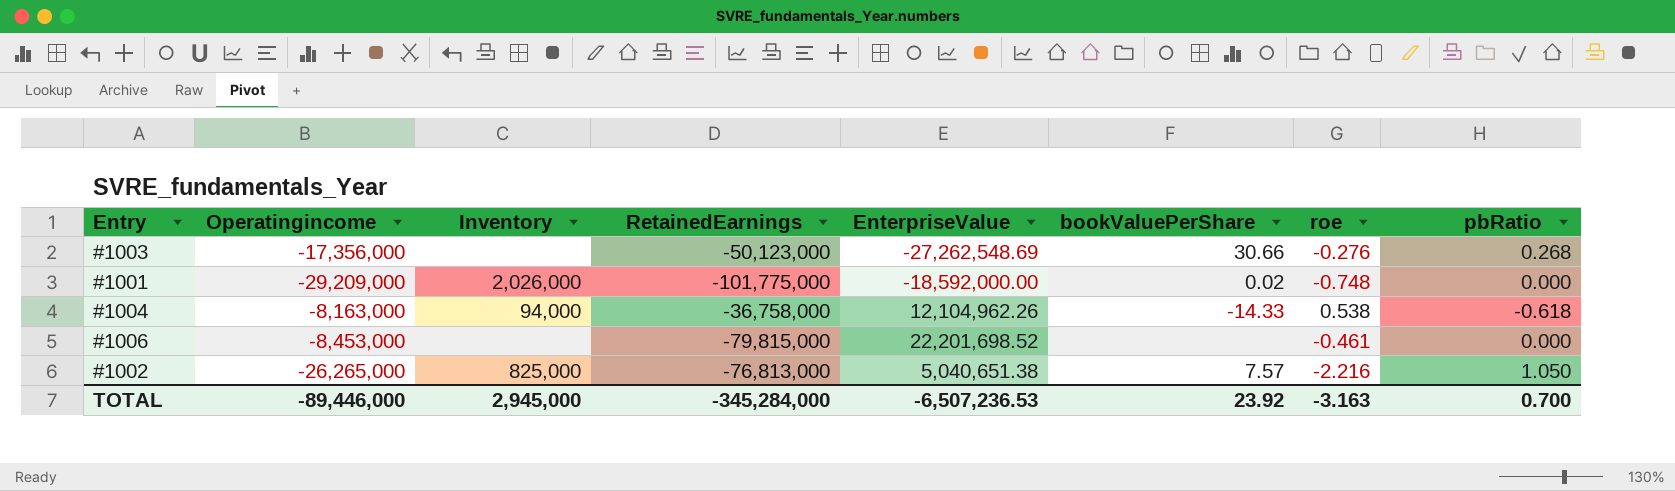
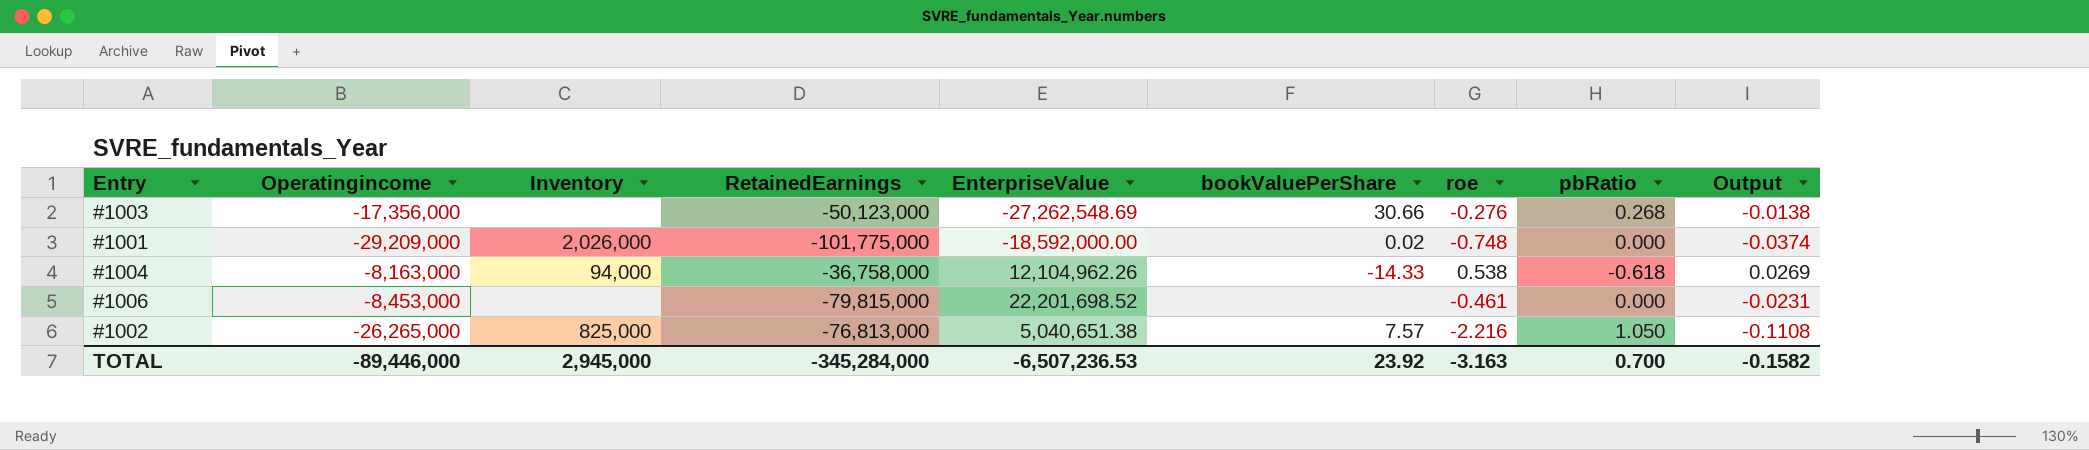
column Output | formula: none -> [roe] * 0.05

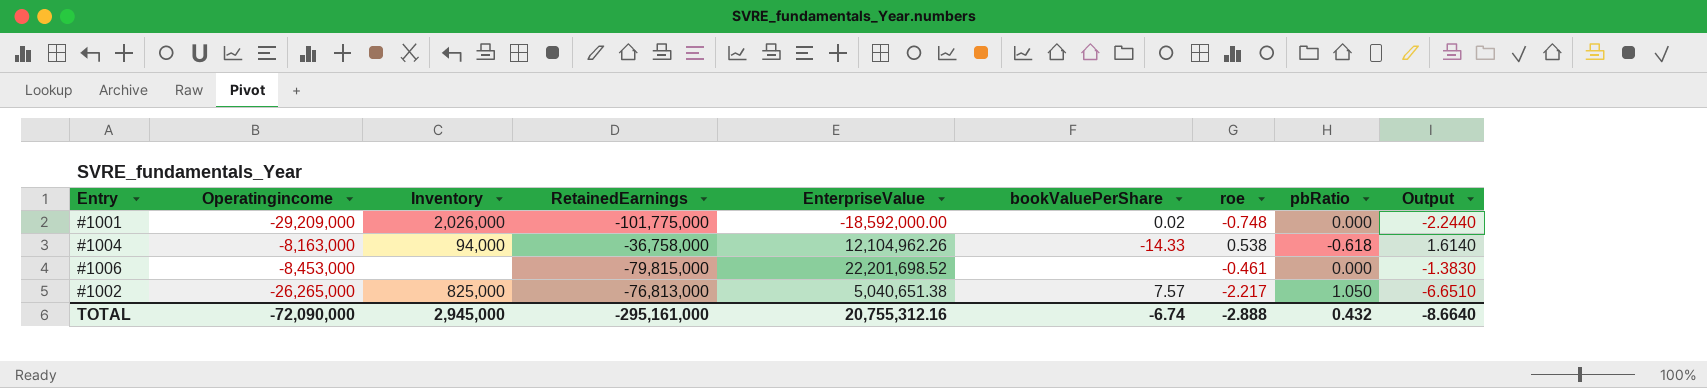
column Output | formula: [roe] * 0.05 -> [roe] * 3
row #1003: -17,356,000 | none | -50,123,000 | -27,262,548.69 | 30.66 | -0.276 | 0.268 | -0.0138 -> none
#1002 | roe: -2.216 -> -2.217
TOTAL | Operatingincome: -89,446,000 -> -72,090,000
TOTAL | RetainedEarnings: -345,284,000 -> -295,161,000
TOTAL | EnterpriseValue: -6,507,236.53 -> 20,755,312.16
TOTAL | bookValuePerShare: 23.92 -> -6.74
TOTAL | roe: -3.163 -> -2.888
TOTAL | pbRatio: 0.700 -> 0.432
TOTAL | Output: -0.1582 -> -8.6640

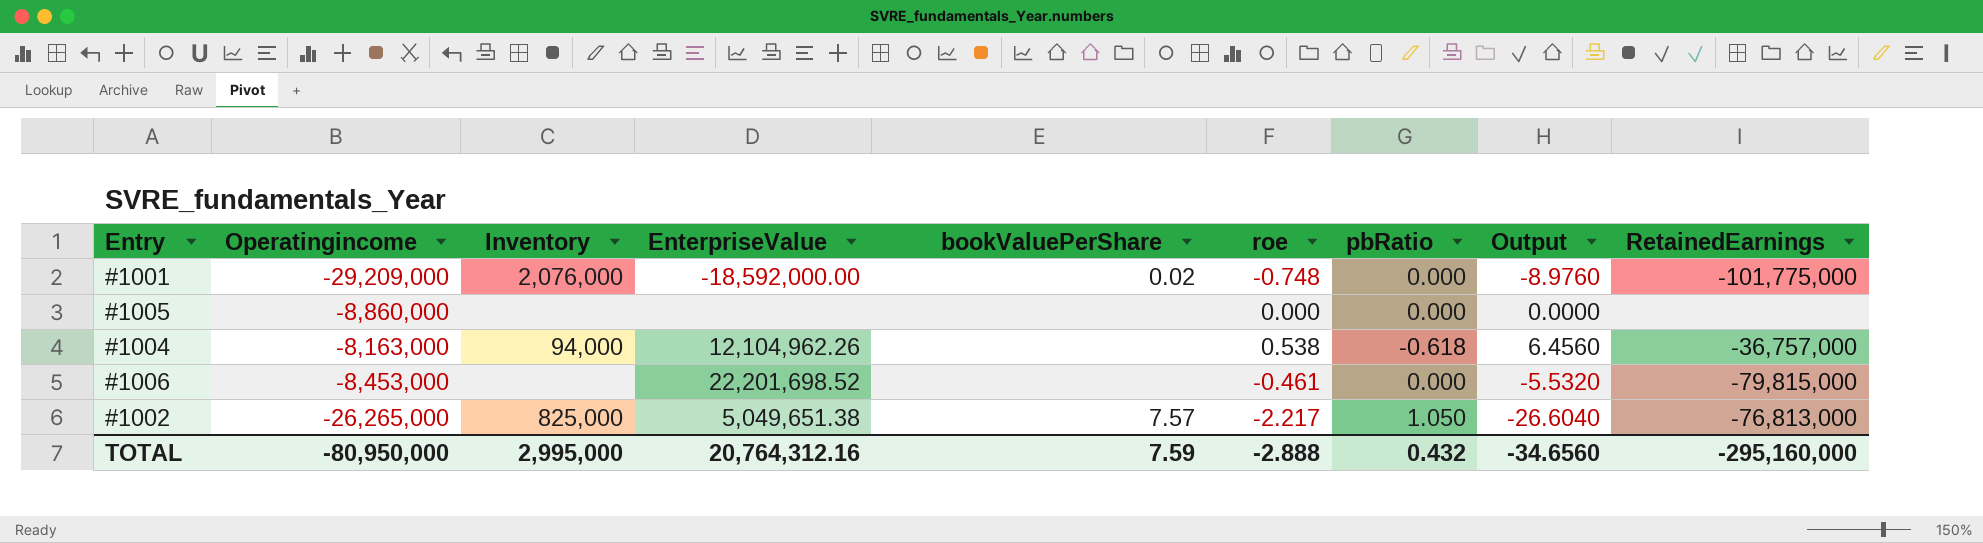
column Output | formula: [roe] * 3 -> [roe] * 12
column RetainedEarnings | position: 4 -> 9
#1001 | Inventory: 2,026,000 -> 2,076,000
row #1005: none -> -8,860,000 | none | none | none | 0.000 | 0.000 | 0.0000 | none
#1004 | bookValuePerShare: -14.33 -> none
#1004 | RetainedEarnings: -36,758,000 -> -36,757,000
#1002 | EnterpriseValue: 5,040,651.38 -> 5,049,651.38
TOTAL | Operatingincome: -72,090,000 -> -80,950,000
TOTAL | Inventory: 2,945,000 -> 2,995,000
TOTAL | EnterpriseValue: 20,755,312.16 -> 20,764,312.16
TOTAL | bookValuePerShare: -6.74 -> 7.59
TOTAL | Output: -8.6640 -> -34.6560
TOTAL | RetainedEarnings: -295,161,000 -> -295,160,000

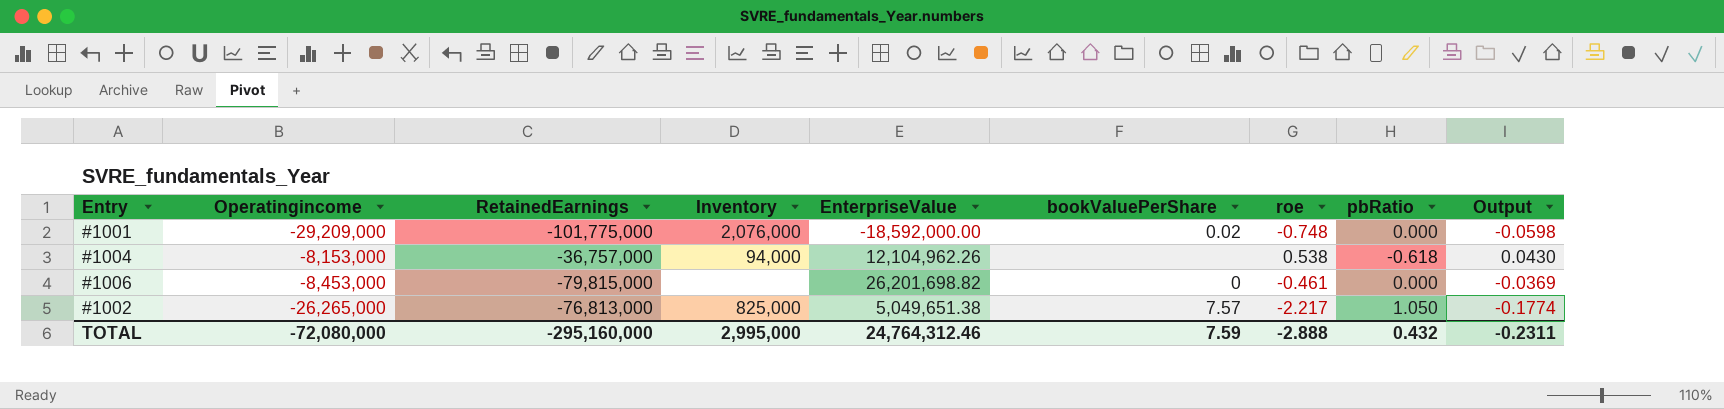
column RetainedEarnings | position: 9 -> 3
column Output | formula: [roe] * 12 -> [roe] * 0.08
row #1005: -8,860,000 | none | none | none | 0.000 | 0.000 | 0.0000 | none -> none
#1004 | Operatingincome: -8,163,000 -> -8,153,000
#1006 | EnterpriseValue: 22,201,698.52 -> 26,201,698.82
#1006 | bookValuePerShare: none -> 0
TOTAL | Operatingincome: -80,950,000 -> -72,080,000
TOTAL | EnterpriseValue: 20,764,312.16 -> 24,764,312.46
TOTAL | Output: -34.6560 -> -0.2311

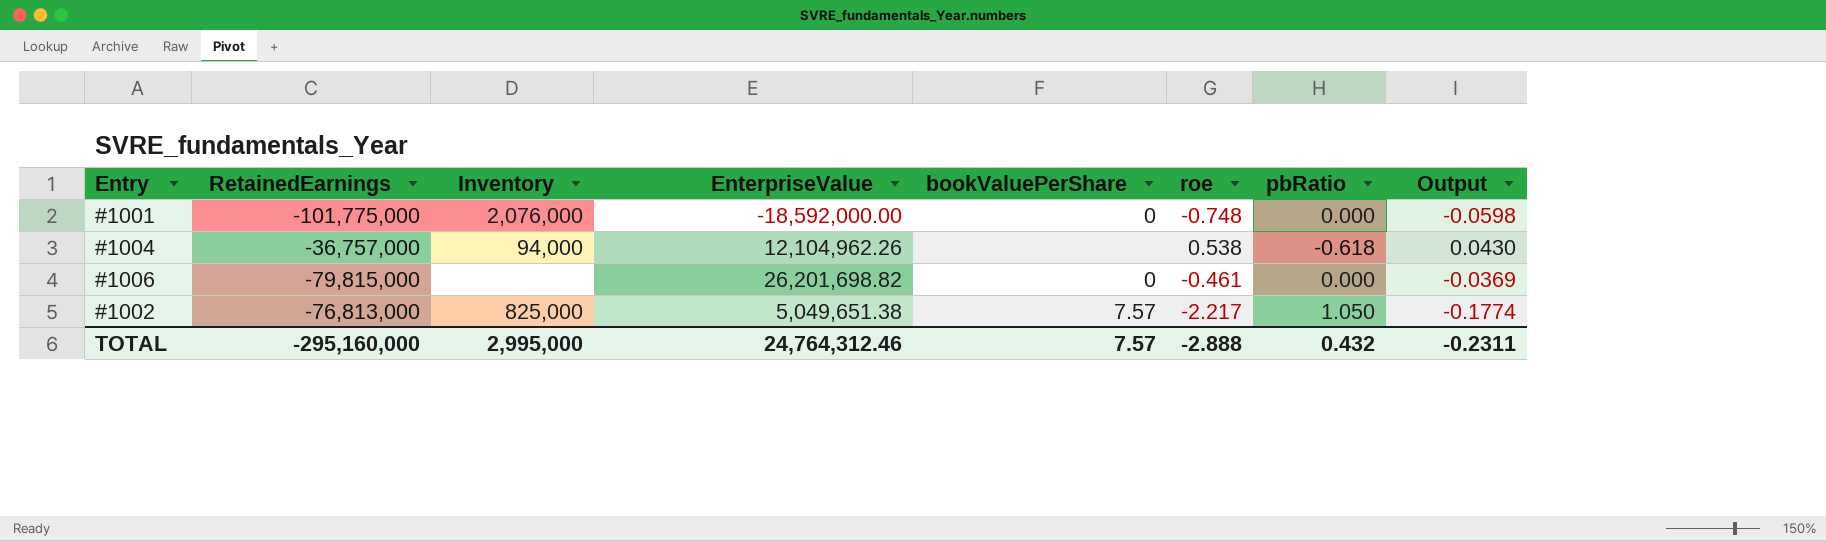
column Operatingincome | position: 2 -> none
#1001 | bookValuePerShare: 0.02 -> 0
TOTAL | bookValuePerShare: 7.59 -> 7.57

